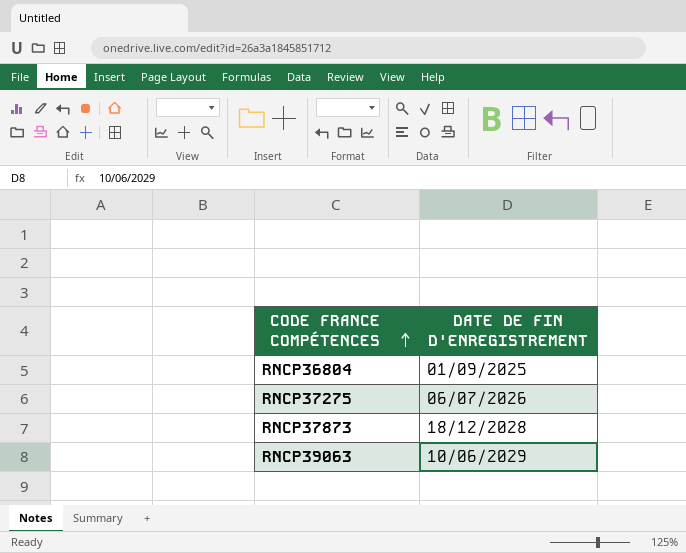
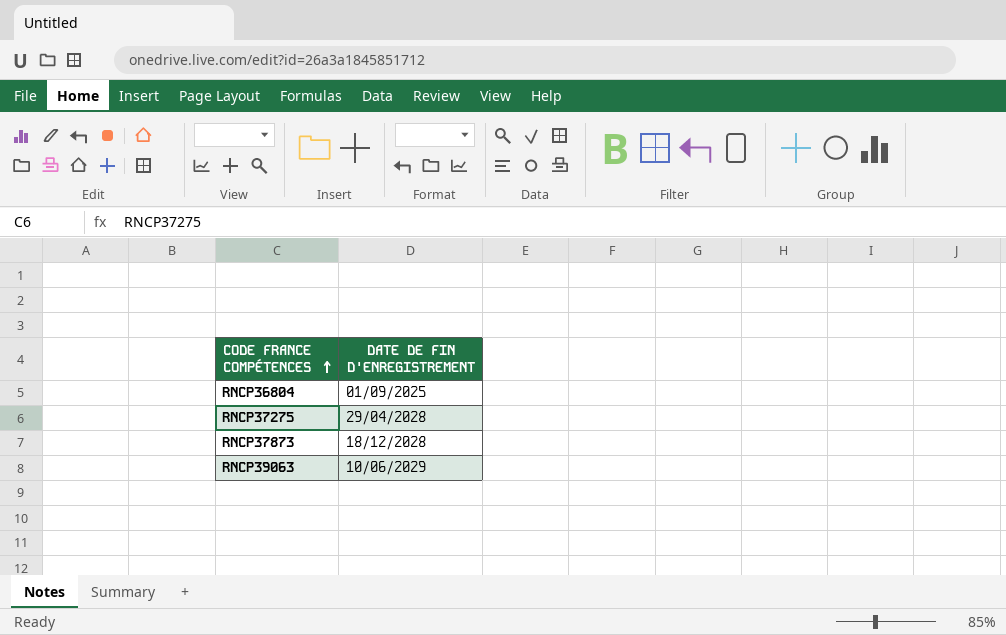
RNCP37275 | DATE DE FIN D'ENREGISTREMENT: 06/07/2026 -> 29/04/2028

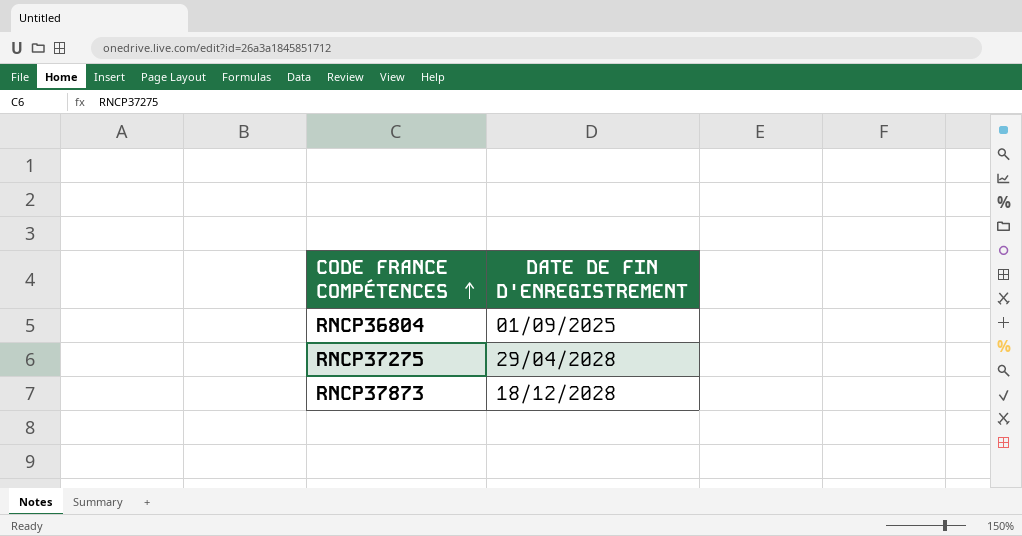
row RNCP39063: 10/06/2029 -> none

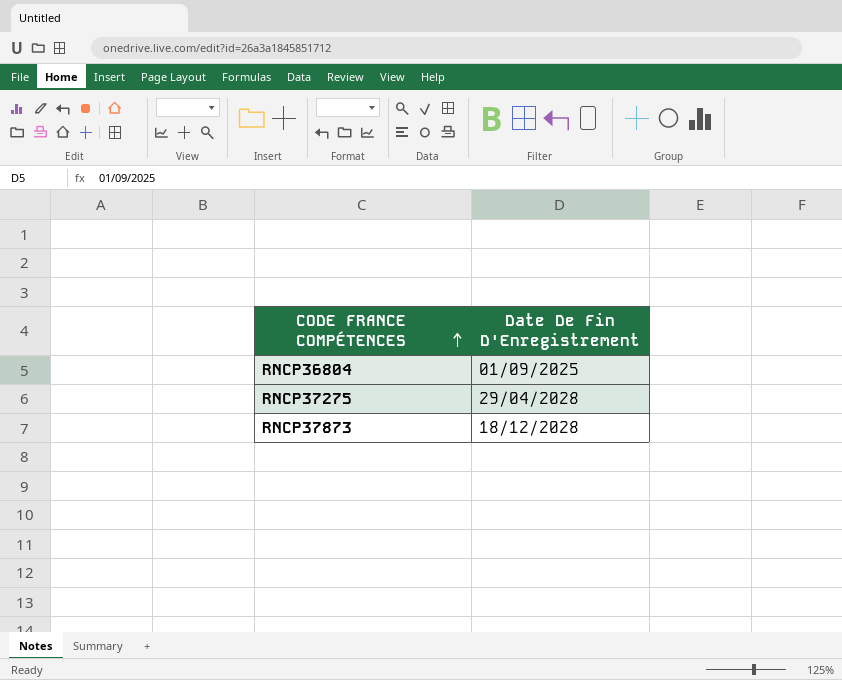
column name: DATE DE FIN D'ENREGISTREMENT -> Date De Fin D'Enregistrement

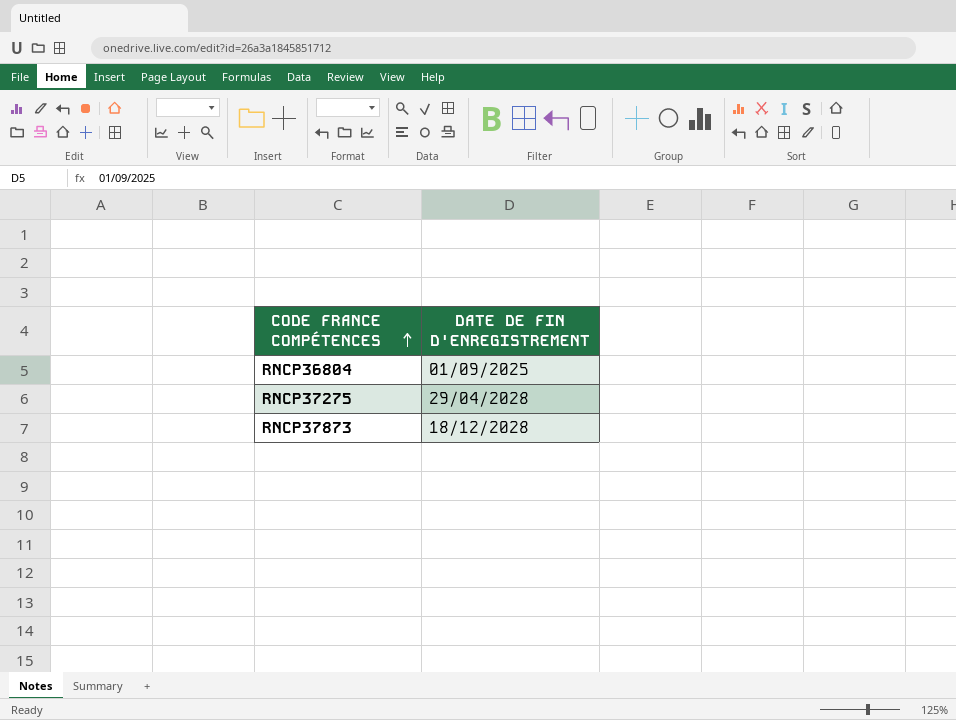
column name: Date De Fin D'Enregistrement -> DATE DE FIN D'ENREGISTREMENT

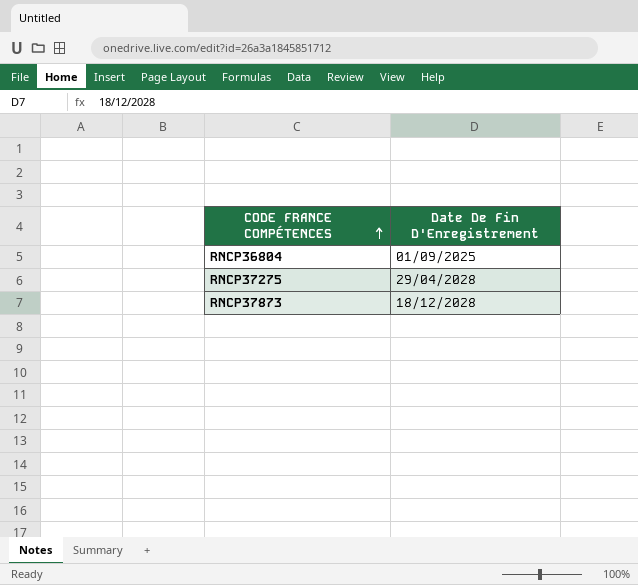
column name: DATE DE FIN D'ENREGISTREMENT -> Date De Fin D'Enregistrement

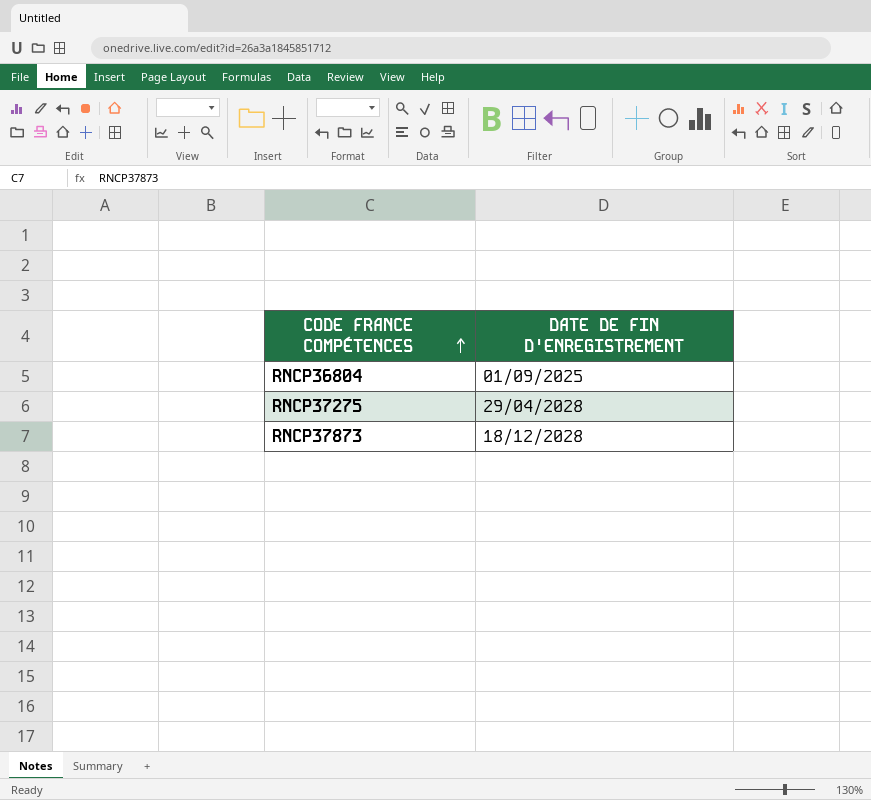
column name: Date De Fin D'Enregistrement -> DATE DE FIN D'ENREGISTREMENT

